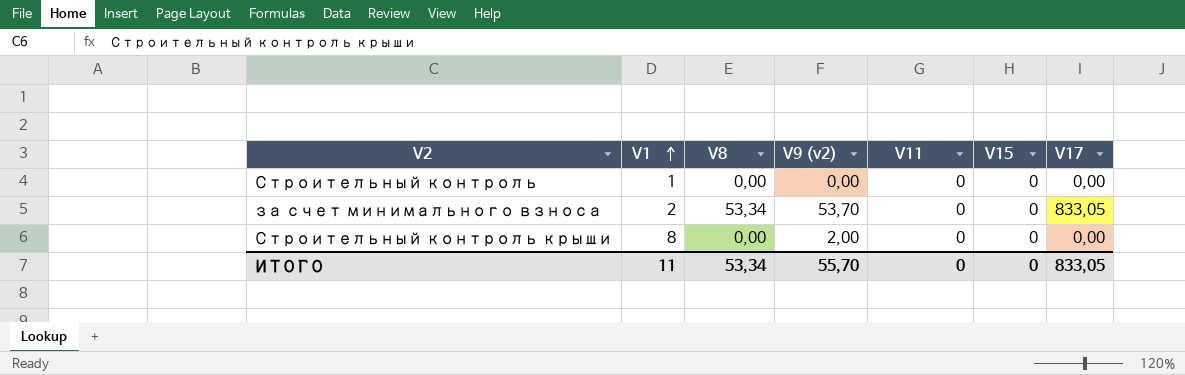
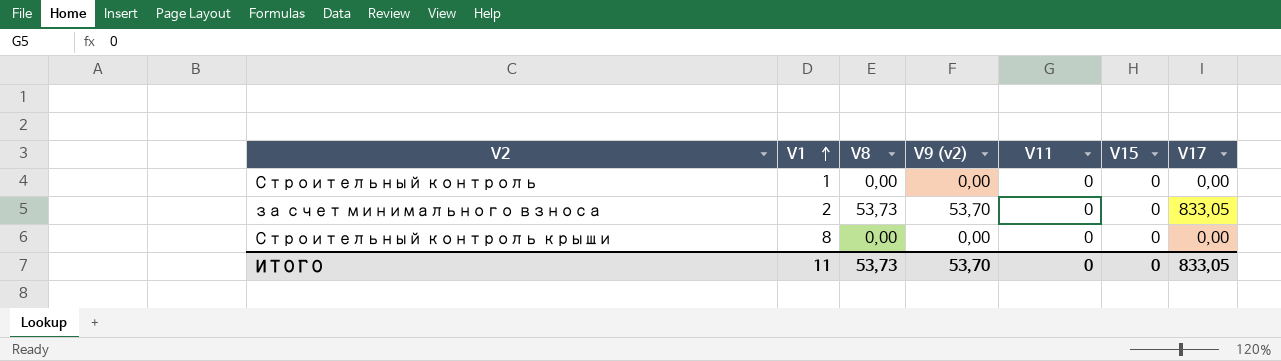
за счет минимального взноса | V8: 53,34 -> 53,73
Строительный контроль крыши | V9 (v2): 2,00 -> 0,00
ИТОГО | V8: 53,34 -> 53,73
ИТОГО | V9 (v2): 55,70 -> 53,70

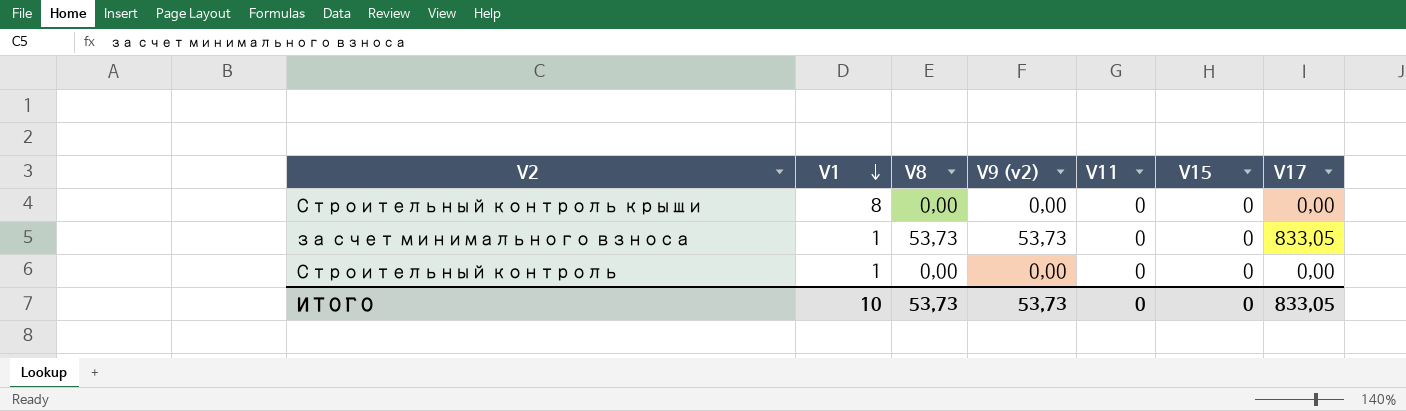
row order: V1 ascending -> V1 descending
за счет минимального взноса | V1: 2 -> 1
за счет минимального взноса | V9 (v2): 53,70 -> 53,73
ИТОГО | V1: 11 -> 10
ИТОГО | V9 (v2): 53,70 -> 53,73

